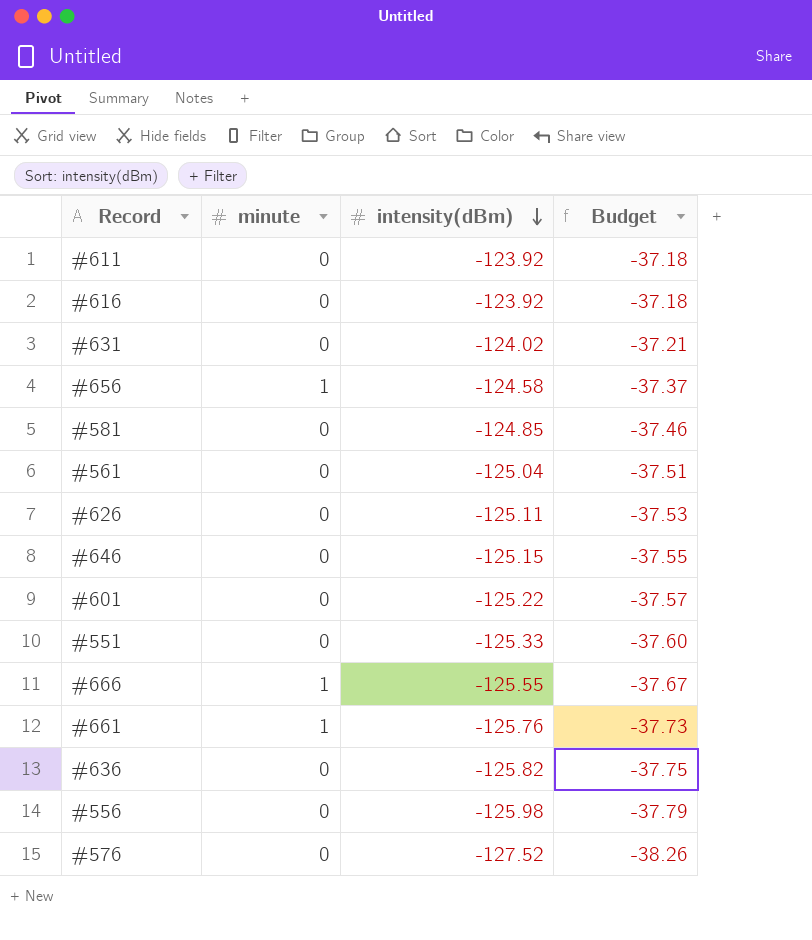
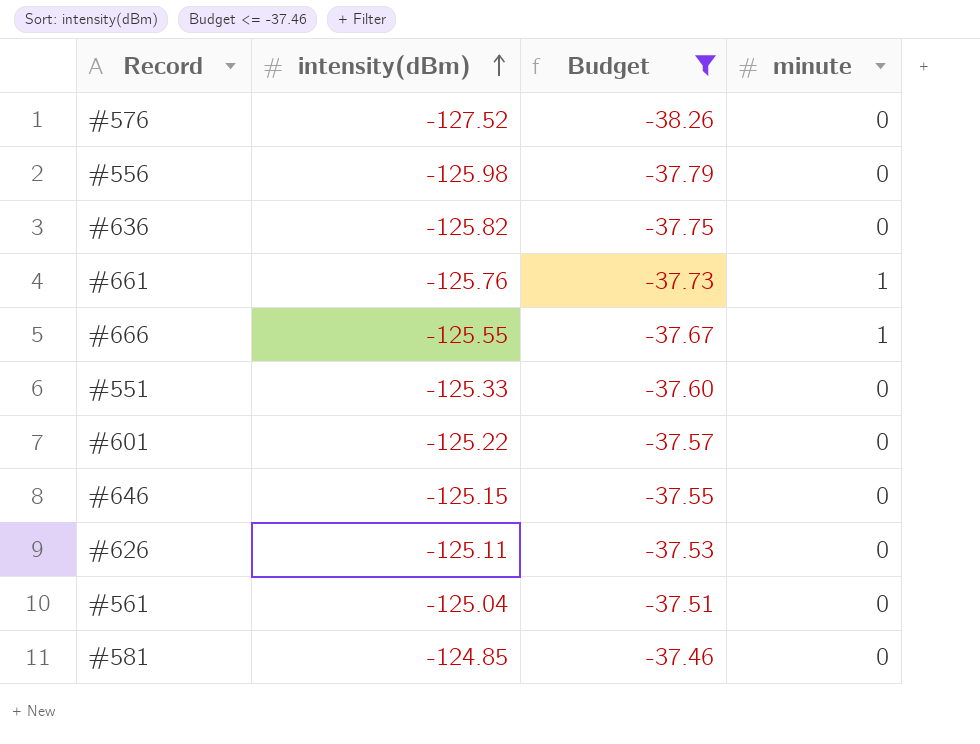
filter: none -> Budget <= -37.46
row order: intensity(dBm) descending -> intensity(dBm) ascending
column minute | position: 2 -> 4

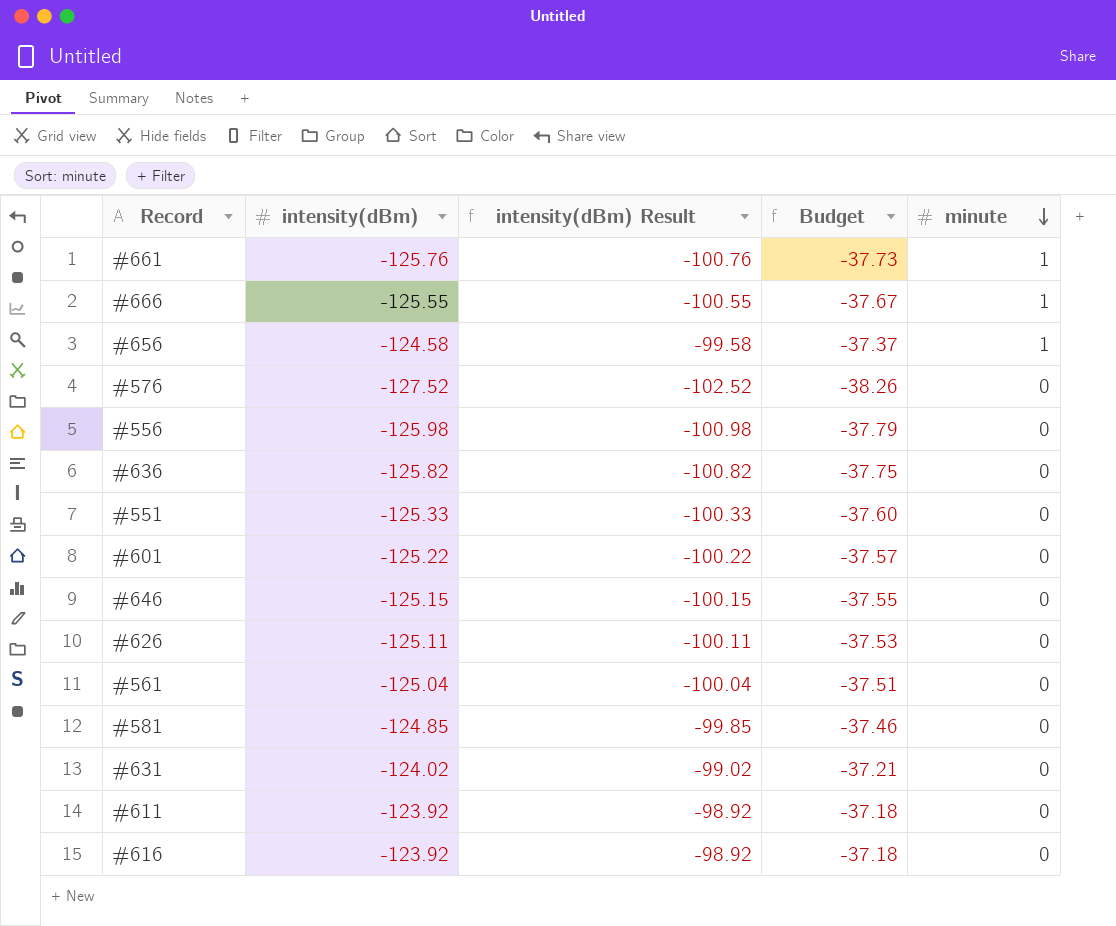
filter: Budget <= -37.46 -> none
row order: intensity(dBm) ascending -> minute descending
column intensity(dBm) Result | formula: none -> [intensity(dBm)] + 25

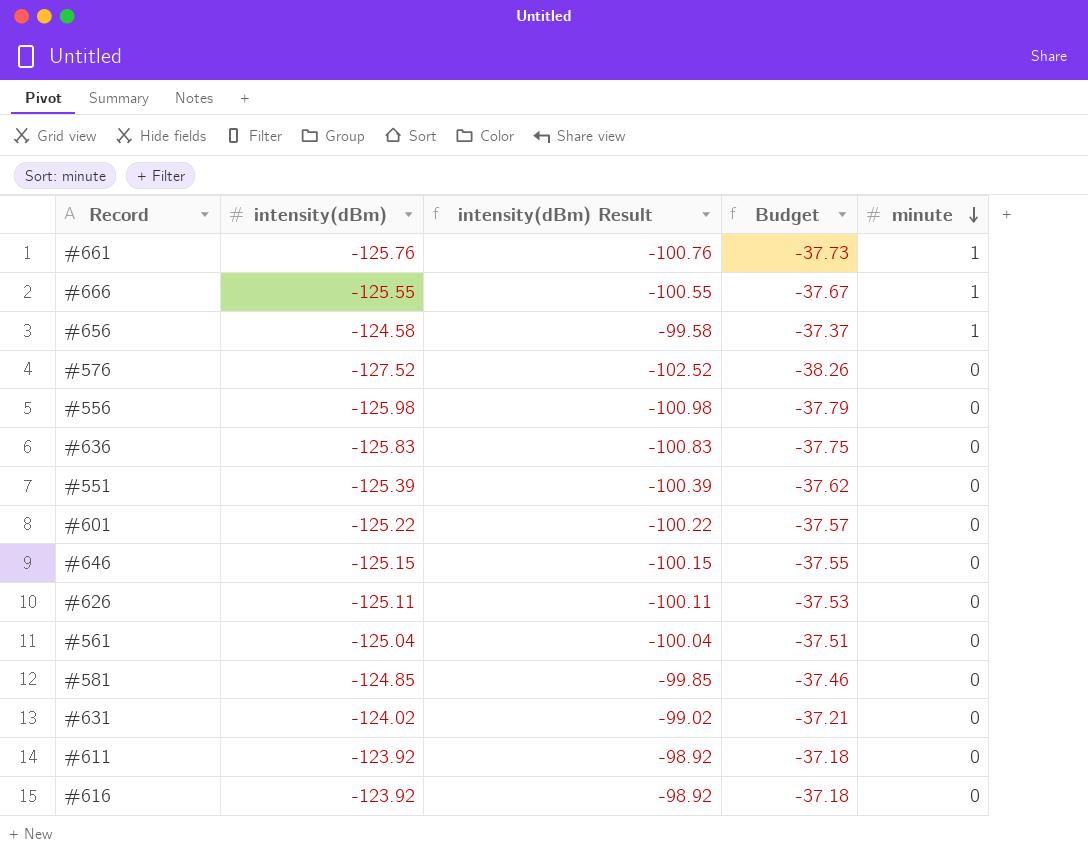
#636 | intensity(dBm): -125.82 -> -125.83
#636 | intensity(dBm) Result: -100.82 -> -100.83
#551 | intensity(dBm): -125.33 -> -125.39
#551 | intensity(dBm) Result: -100.33 -> -100.39
#551 | Budget: -37.60 -> -37.62

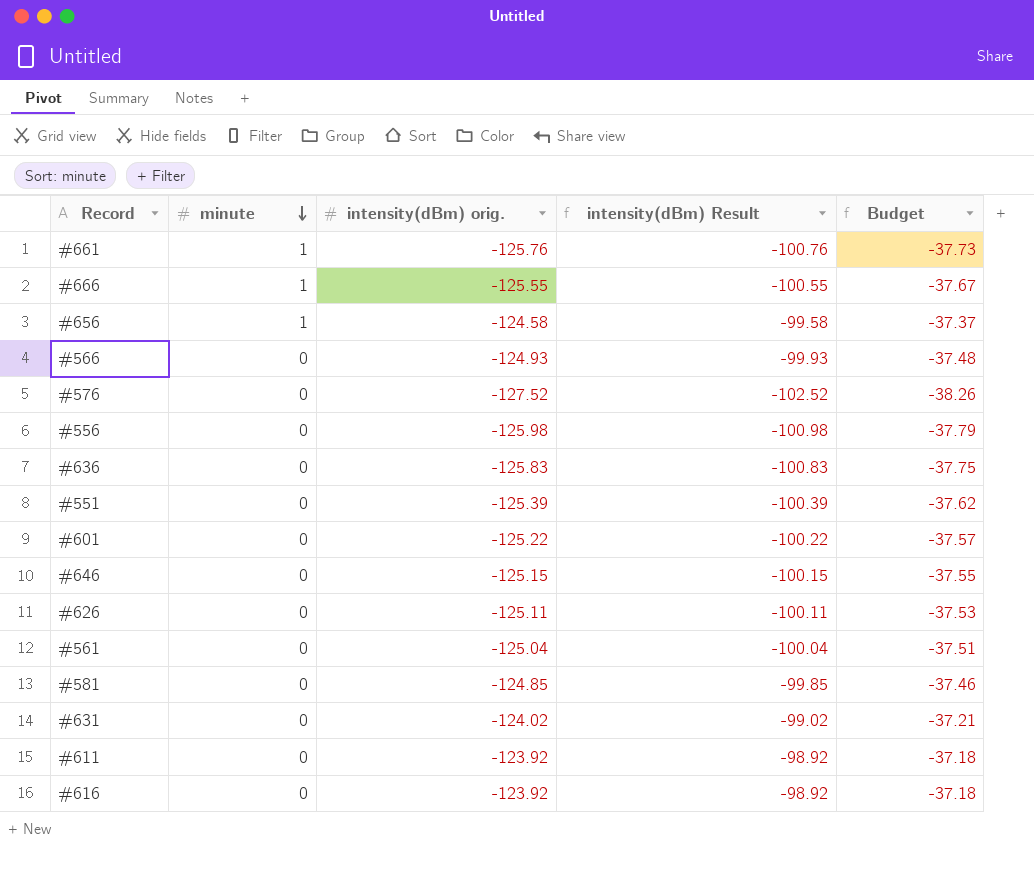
column minute | position: 5 -> 2
column name: intensity(dBm) -> intensity(dBm) orig.
row #566: none -> 0 | -124.93 | -99.93 | -37.48

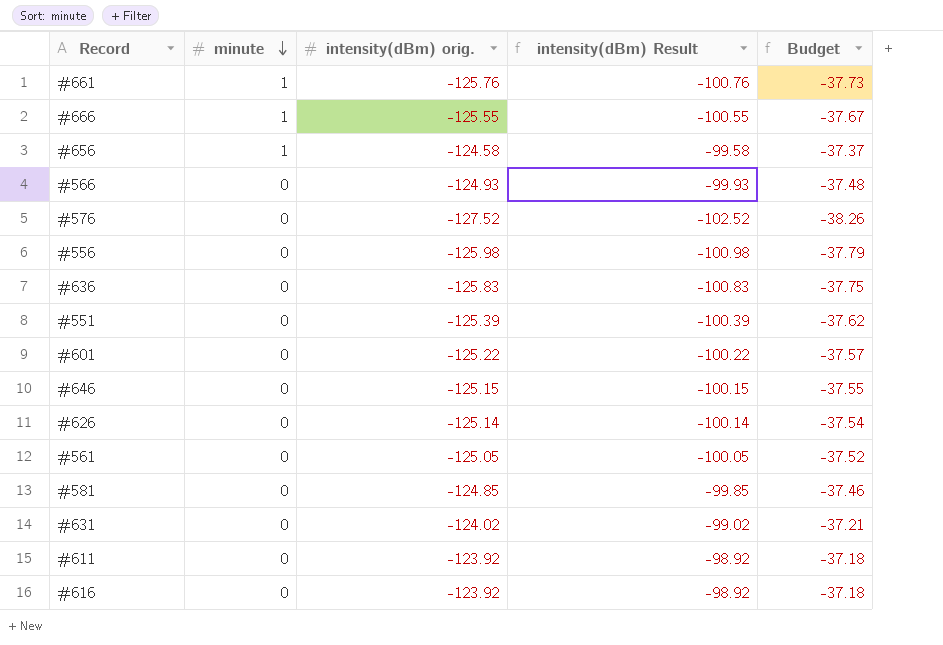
#626 | intensity(dBm) orig.: -125.11 -> -125.14
#626 | intensity(dBm) Result: -100.11 -> -100.14
#626 | Budget: -37.53 -> -37.54
#561 | intensity(dBm) orig.: -125.04 -> -125.05
#561 | intensity(dBm) Result: -100.04 -> -100.05
#561 | Budget: -37.51 -> -37.52

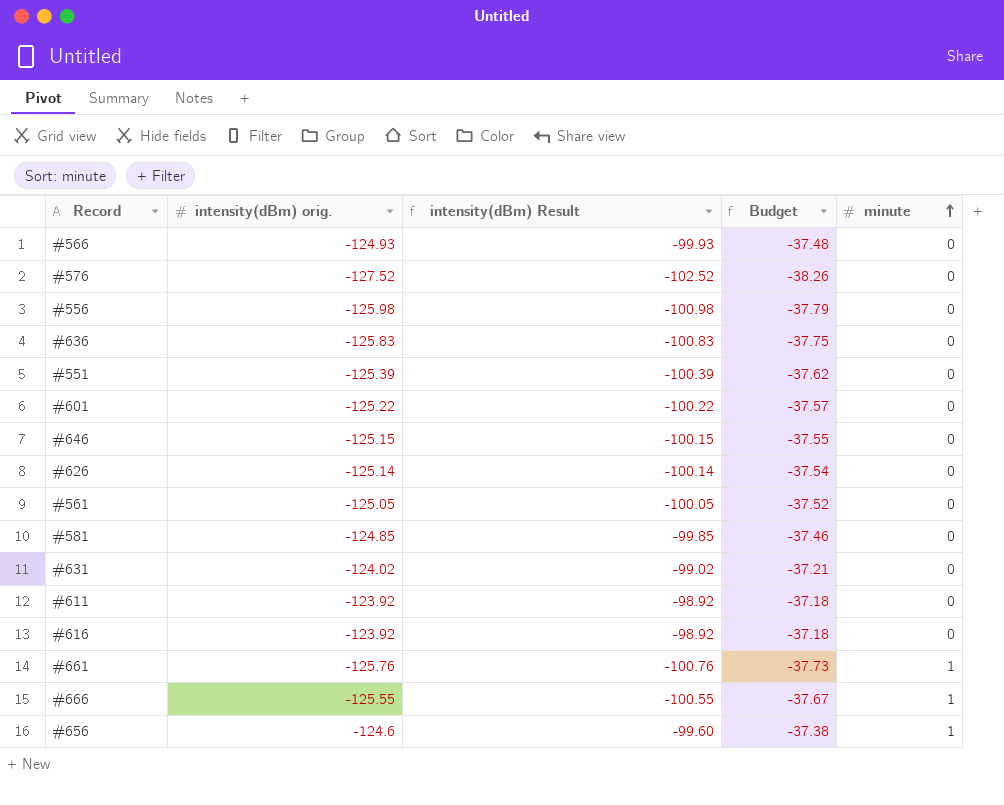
row order: minute descending -> minute ascending
column minute | position: 2 -> 5
#656 | intensity(dBm) orig.: -124.58 -> -124.6
#656 | intensity(dBm) Result: -99.58 -> -99.60
#656 | Budget: -37.37 -> -37.38

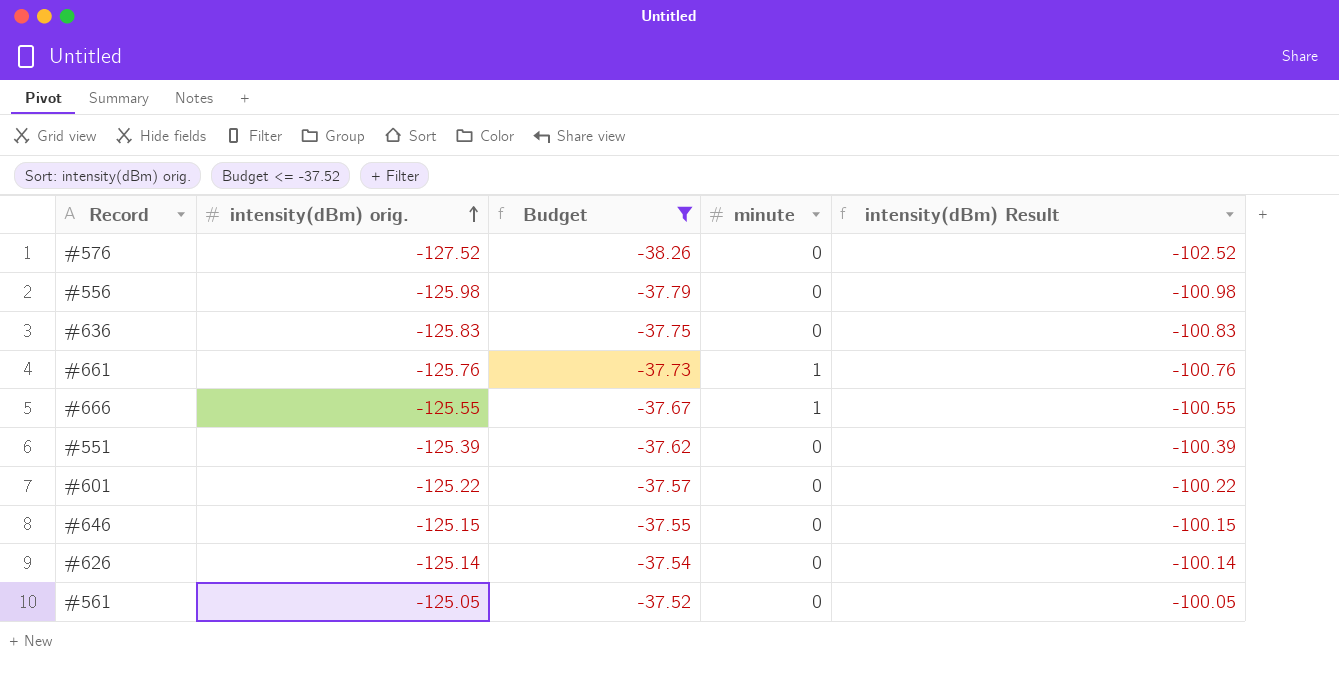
filter: none -> Budget <= -37.52
row order: minute ascending -> intensity(dBm) orig. ascending
column intensity(dBm) Result | position: 3 -> 5

